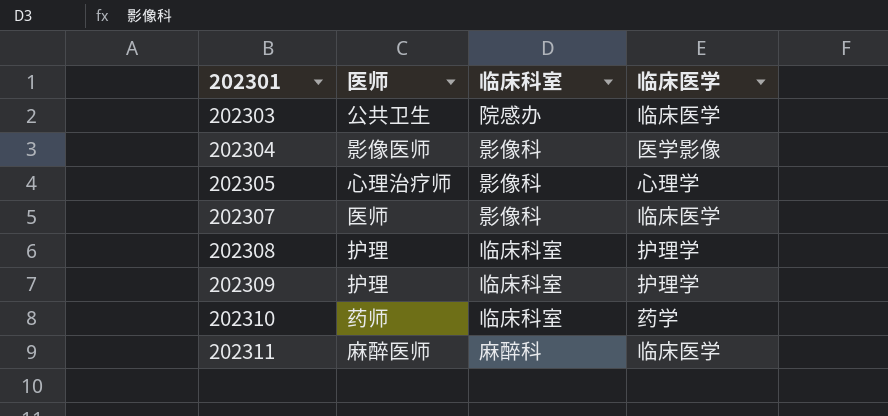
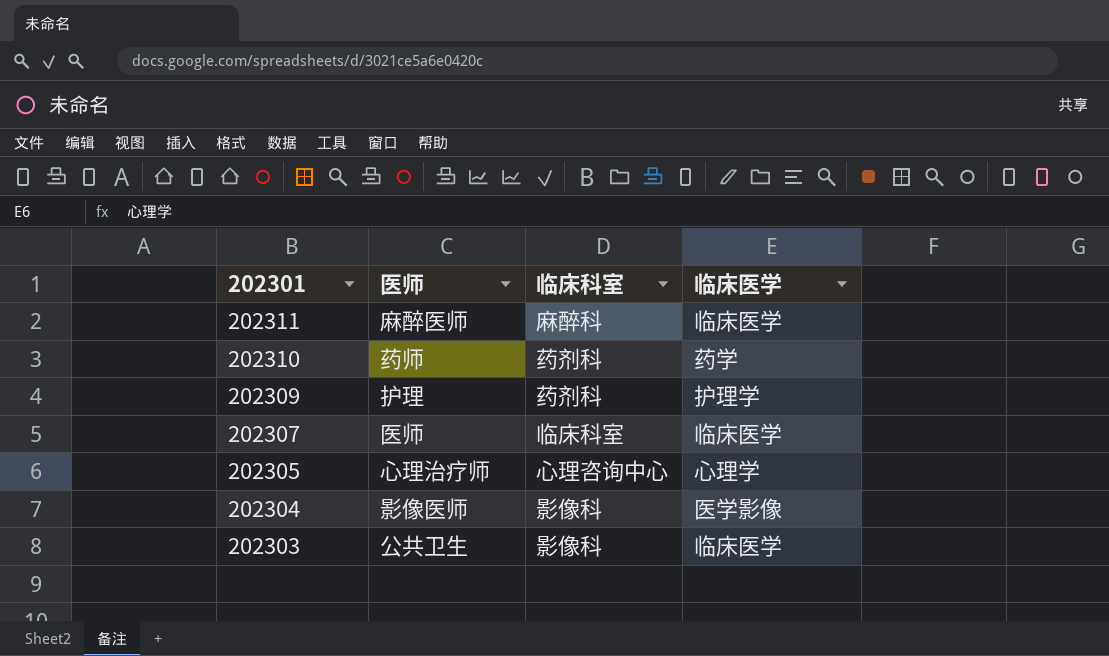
row order: 202301 ascending -> 202301 descending
row 202308: 护理 | 临床科室 | 护理学 -> none
202310 | 临床科室: 临床科室 -> 药剂科
202309 | 临床科室: 临床科室 -> 药剂科
202307 | 临床科室: 影像科 -> 临床科室
202305 | 临床科室: 影像科 -> 心理咨询中心
202303 | 临床科室: 院感办 -> 影像科

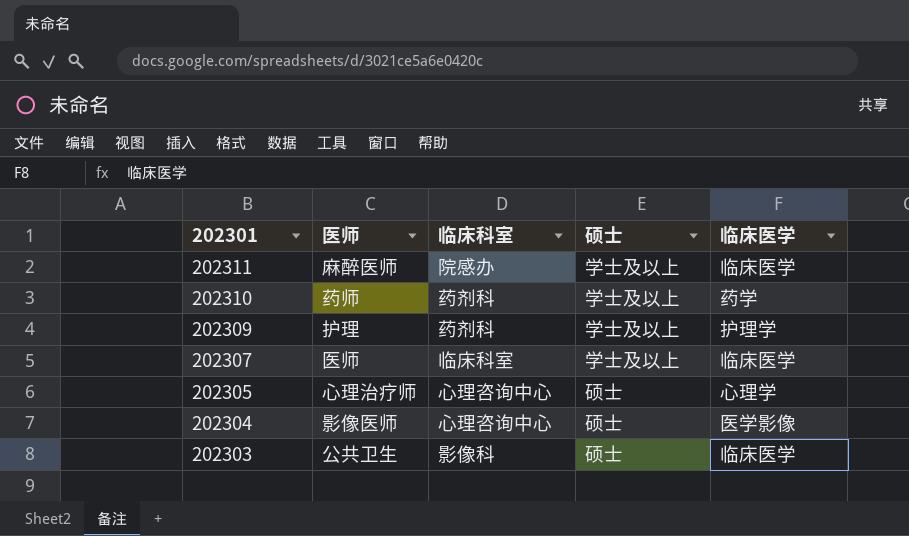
column 硕士 | position: none -> 4
202311 | 临床科室: 麻醉科 -> 院感办
202304 | 临床科室: 影像科 -> 心理咨询中心

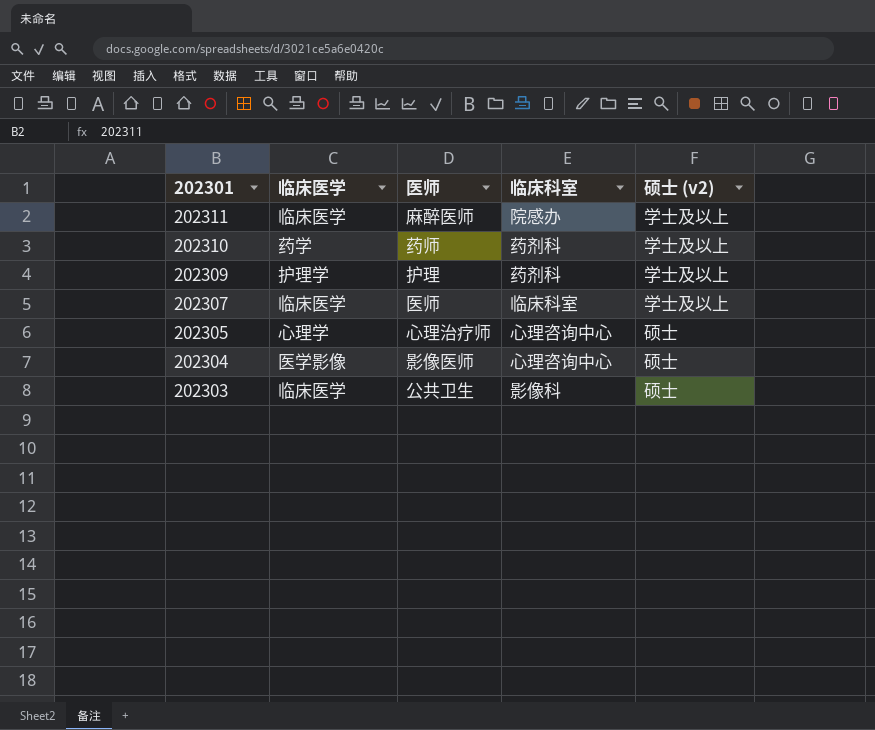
column 临床医学 | position: 5 -> 2
column name: 硕士 -> 硕士 (v2)

